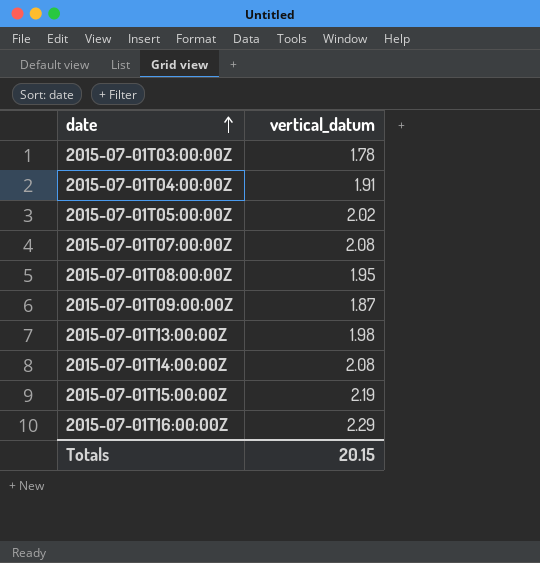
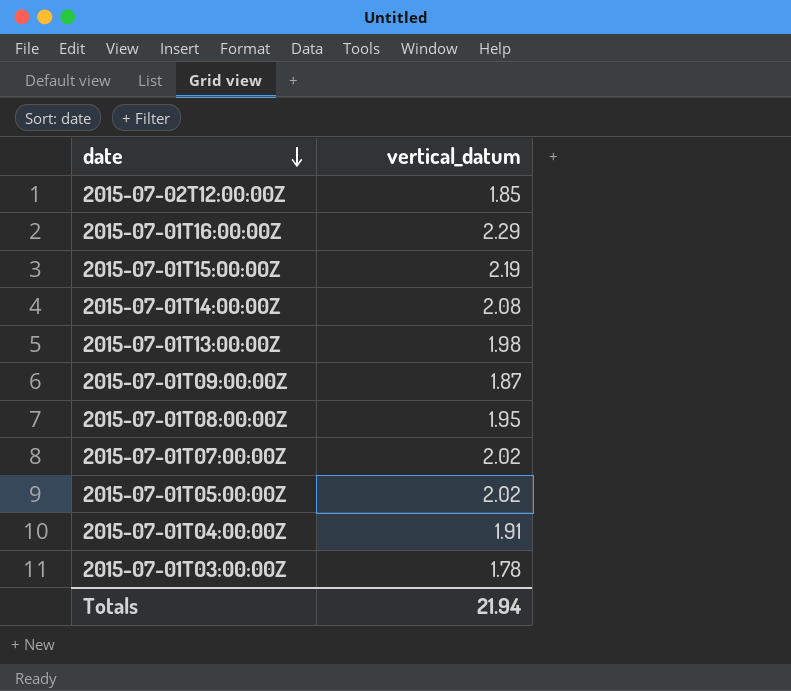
row order: date ascending -> date descending
row 2015-07-02T12:00:00Z: none -> 1.85
2015-07-01T07:00:00Z | vertical_datum: 2.08 -> 2.02
Totals | vertical_datum: 20.15 -> 21.94

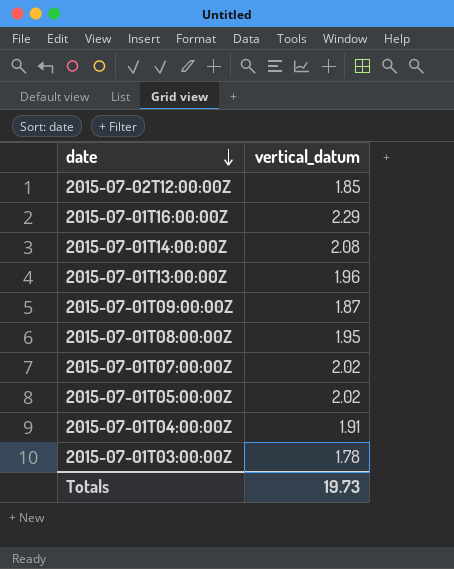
row 2015-07-01T15:00:00Z: 2.19 -> none
2015-07-01T13:00:00Z | vertical_datum: 1.98 -> 1.96
Totals | vertical_datum: 21.94 -> 19.73

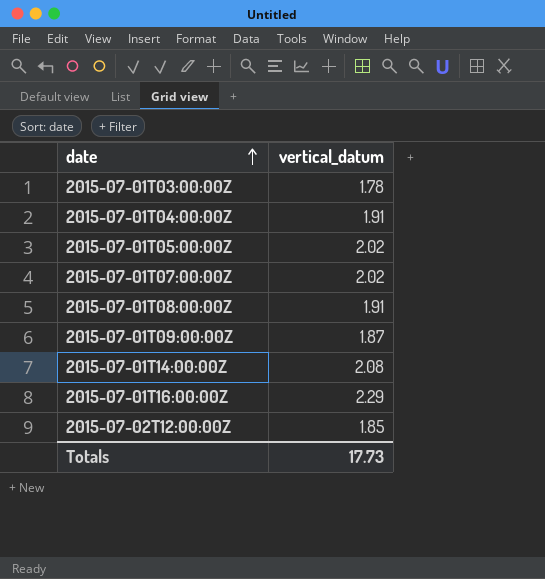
row order: date descending -> date ascending
row 2015-07-01T13:00:00Z: 1.96 -> none
2015-07-01T08:00:00Z | vertical_datum: 1.95 -> 1.91
Totals | vertical_datum: 19.73 -> 17.73

